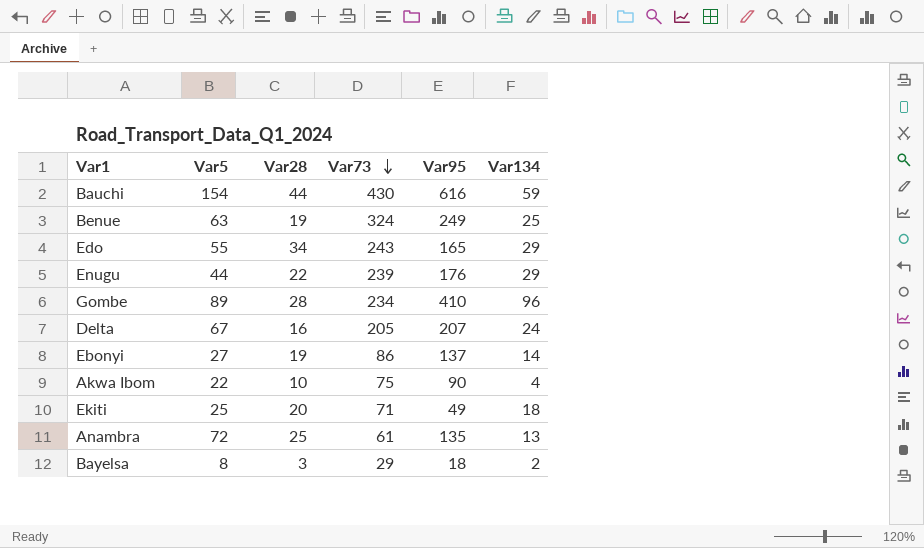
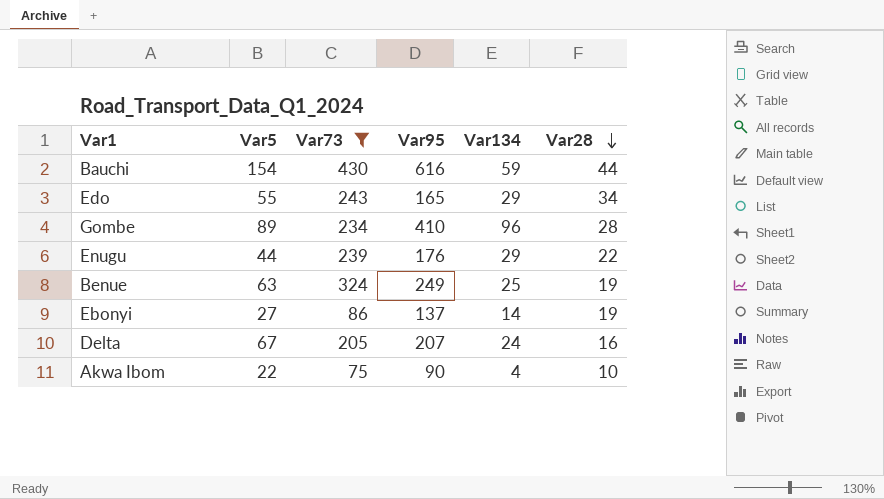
filter: none -> Var73 >= 75
row order: Var73 descending -> Var28 descending
column Var28 | position: 3 -> 6

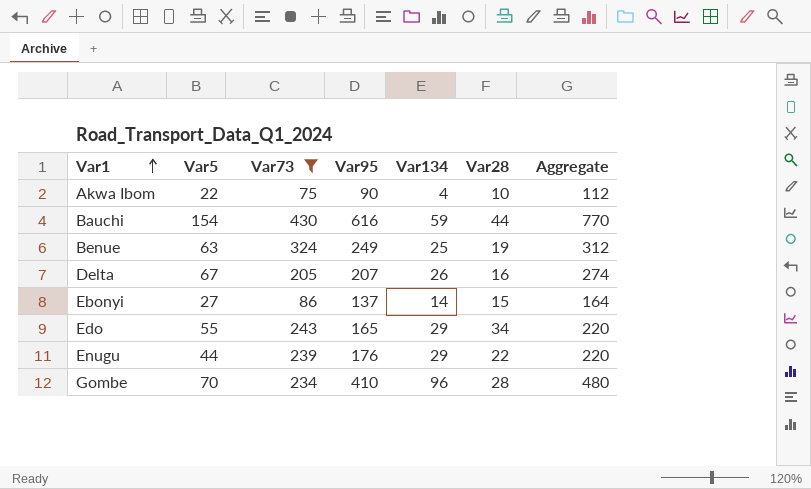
row order: Var28 descending -> Var1 ascending
column Aggregate | formula: none -> [Var5] + [Var95]
Delta | Var134: 24 -> 26
Ebonyi | Var28: 19 -> 15
Gombe | Var5: 89 -> 70

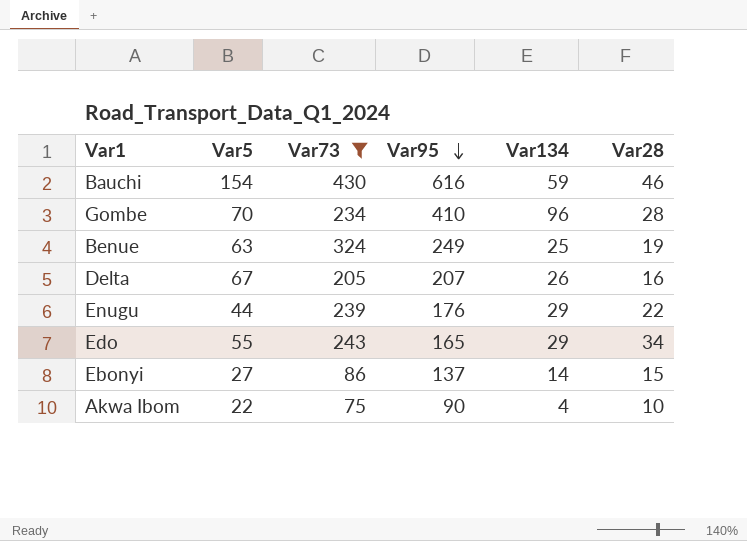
row order: Var1 ascending -> Var95 descending
column Aggregate | formula: [Var5] + [Var95] -> none
Bauchi | Var28: 44 -> 46

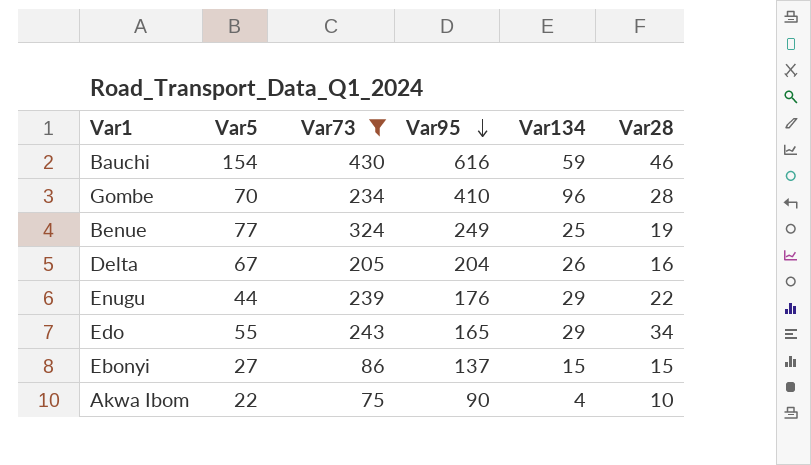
Benue | Var5: 63 -> 77
Delta | Var95: 207 -> 204
Ebonyi | Var134: 14 -> 15

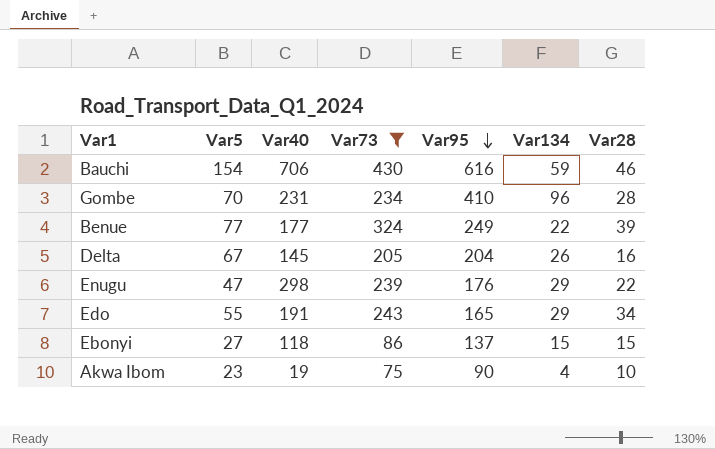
column Var40 | position: none -> 3
Benue | Var134: 25 -> 22
Benue | Var28: 19 -> 39
Enugu | Var5: 44 -> 47
Akwa Ibom | Var5: 22 -> 23

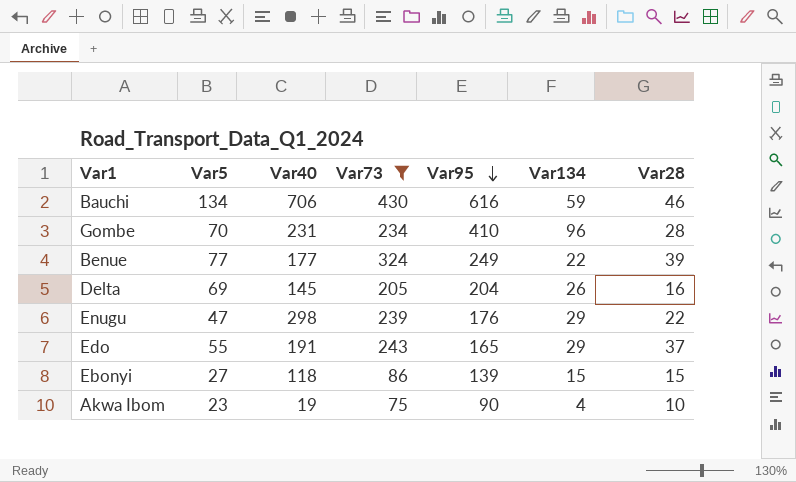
Bauchi | Var5: 154 -> 134
Delta | Var5: 67 -> 69
Edo | Var28: 34 -> 37
Ebonyi | Var95: 137 -> 139

